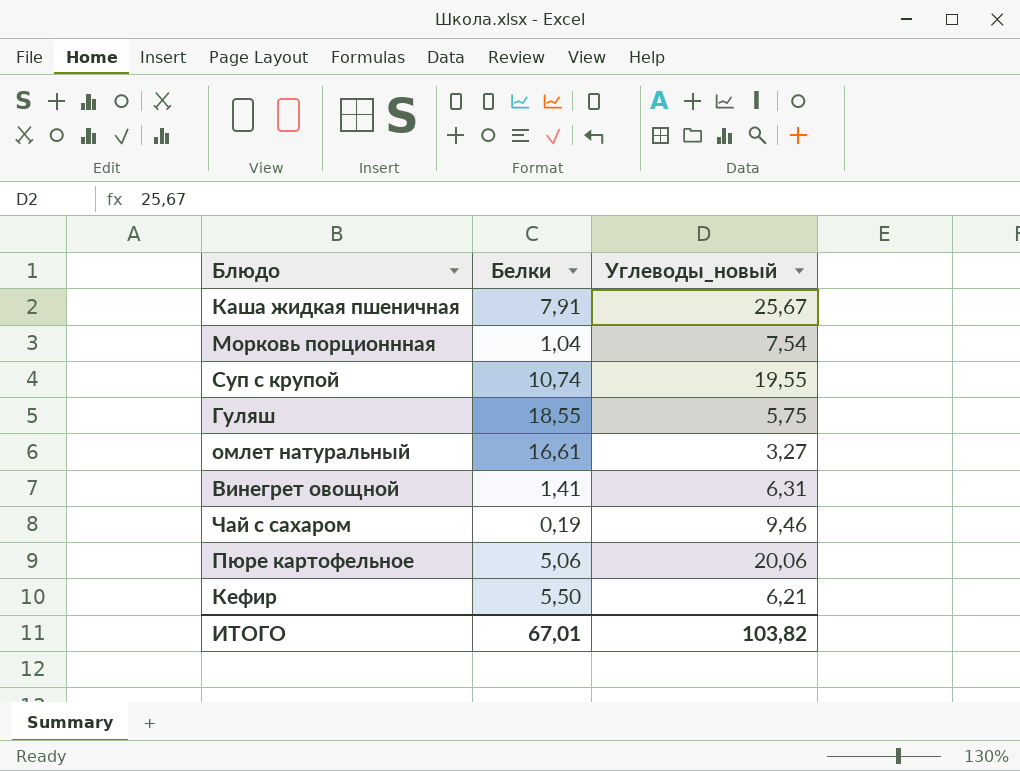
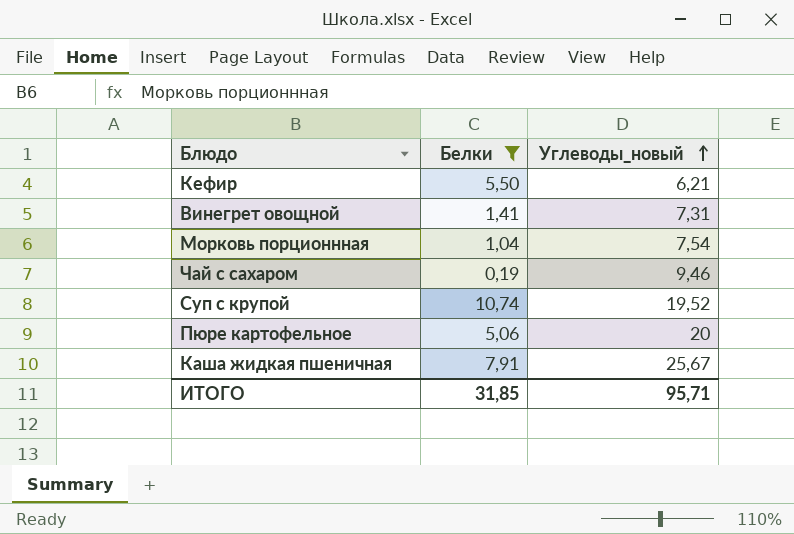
filter: none -> Белки <= 10,74
row order: none -> Углеводы_новый ascending
Винегрет овощной | Углеводы_новый: 6,31 -> 7,31
Суп с крупой | Углеводы_новый: 19,55 -> 19,52
Пюре картофельное | Углеводы_новый: 20,06 -> 20
ИТОГО | Белки: 67,01 -> 31,85
ИТОГО | Углеводы_новый: 103,82 -> 95,71

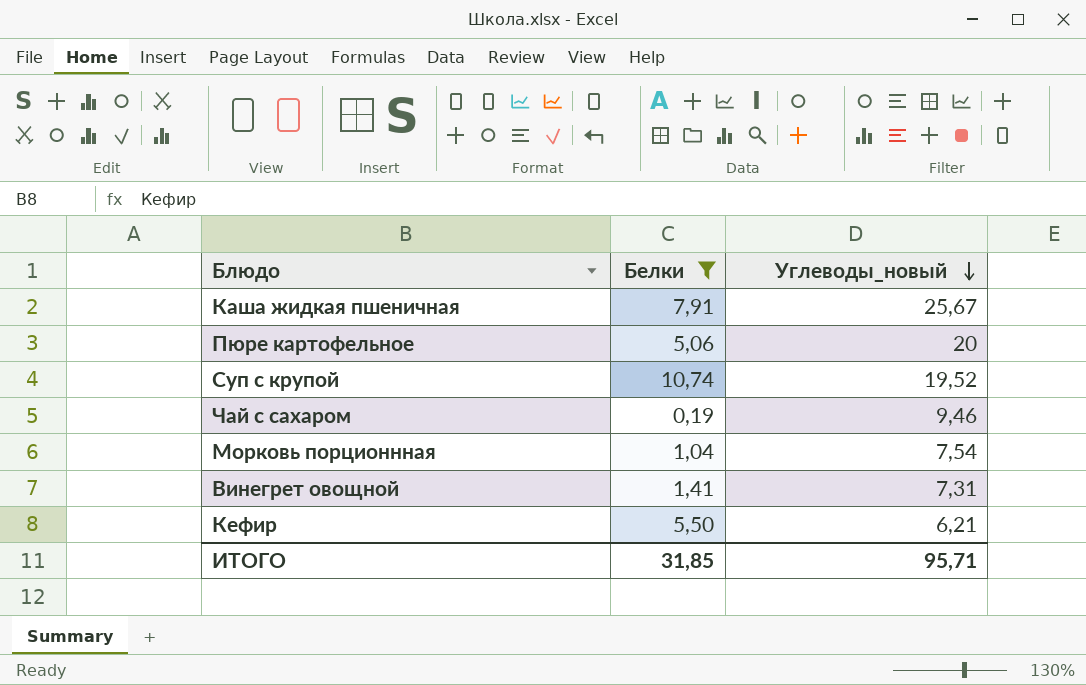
row order: Углеводы_новый ascending -> Углеводы_новый descending

